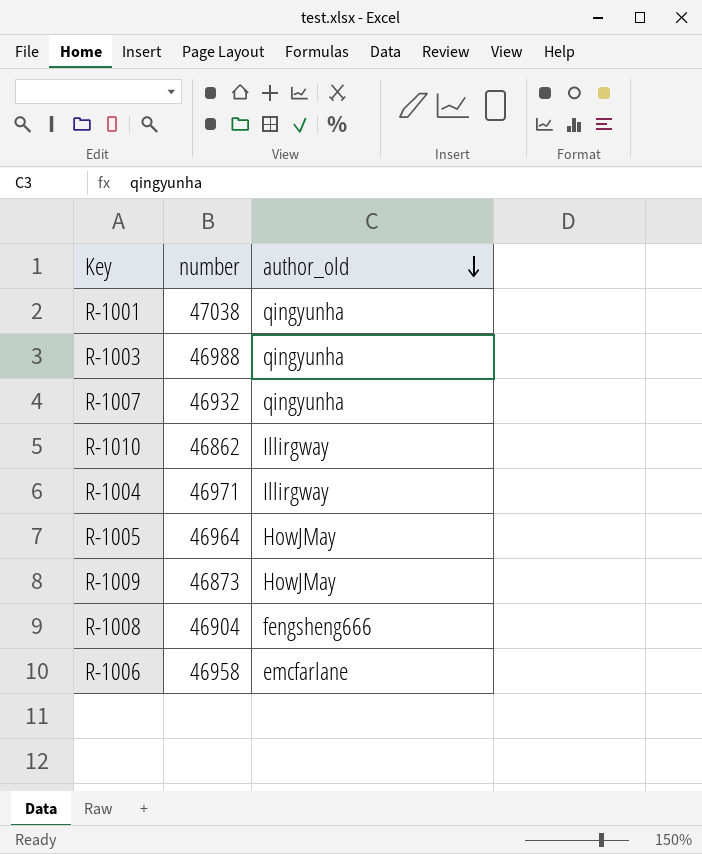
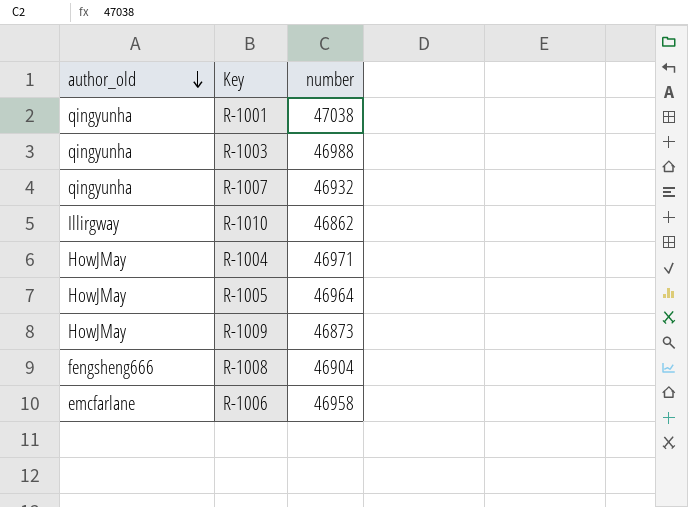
column author_old | position: 3 -> 1
R-1004 | author_old: Illirgway -> HowJMay

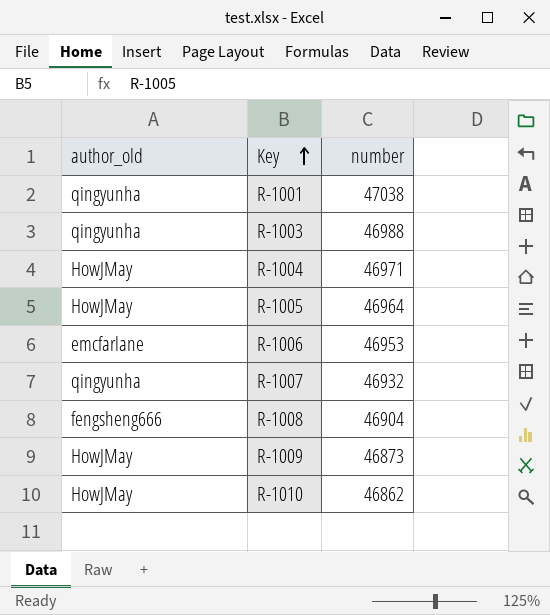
row order: author_old descending -> Key ascending
R-1006 | number: 46958 -> 46953
R-1010 | author_old: Illirgway -> HowJMay

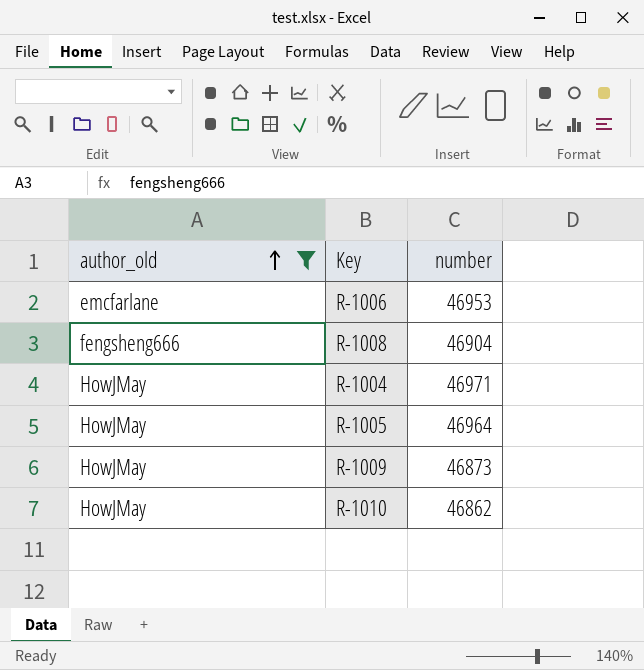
filter: none -> author_old != qingyunha
row order: Key ascending -> author_old ascending

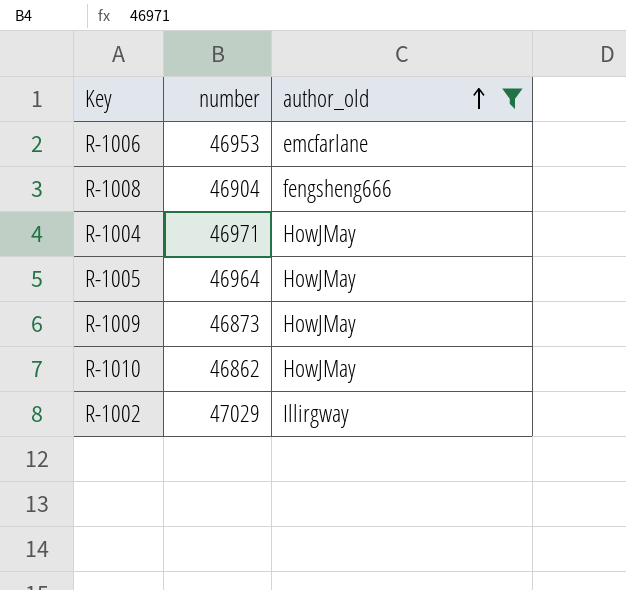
column author_old | position: 1 -> 3
row R-1002: none -> 47029 | Illirgway

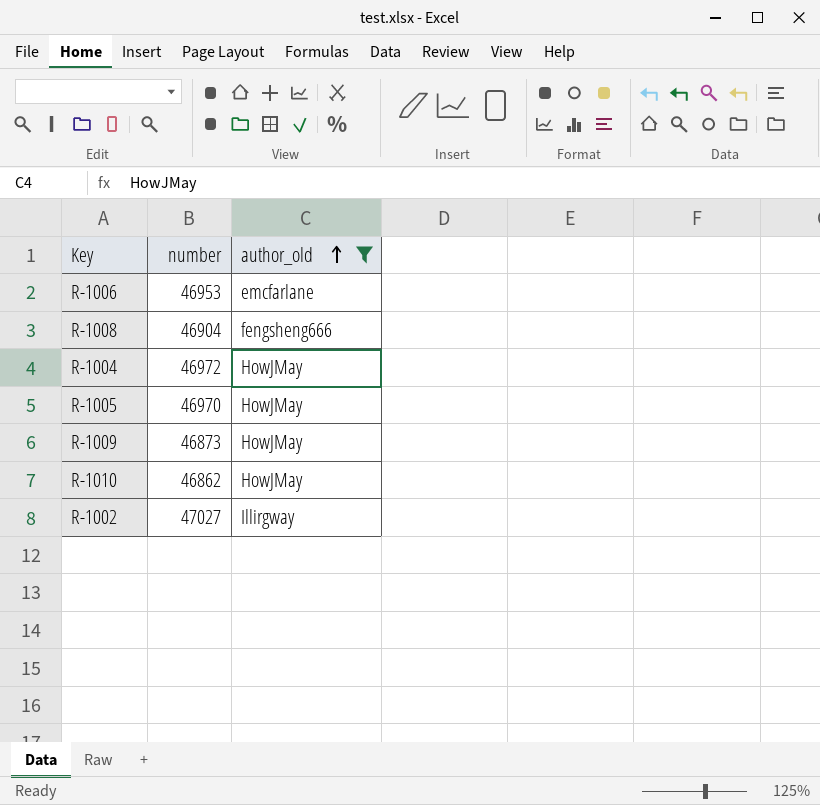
R-1004 | number: 46971 -> 46972
R-1005 | number: 46964 -> 46970
R-1002 | number: 47029 -> 47027

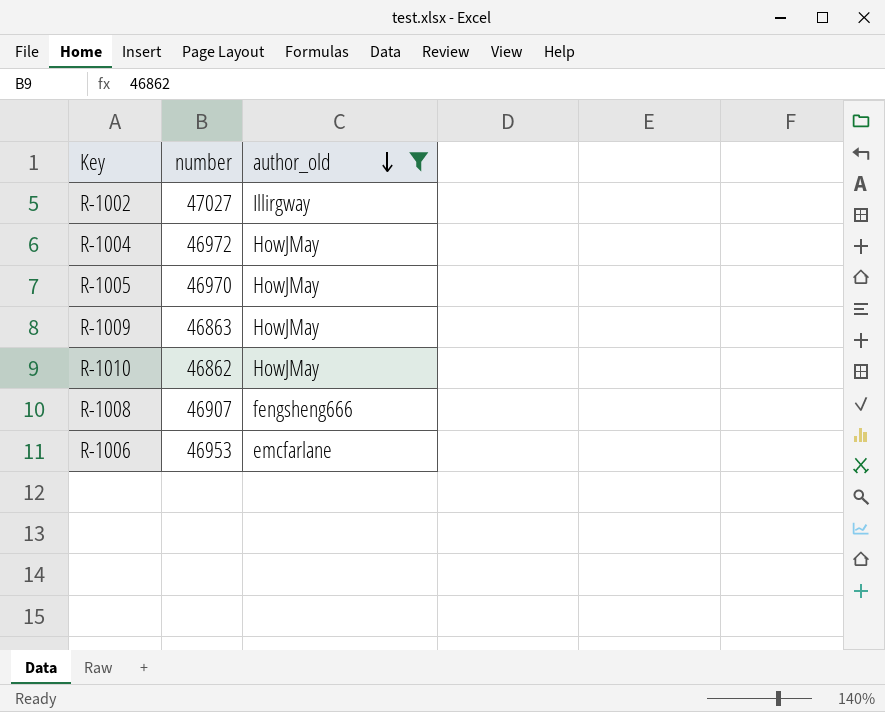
row order: author_old ascending -> author_old descending
R-1009 | number: 46873 -> 46863
R-1008 | number: 46904 -> 46907

